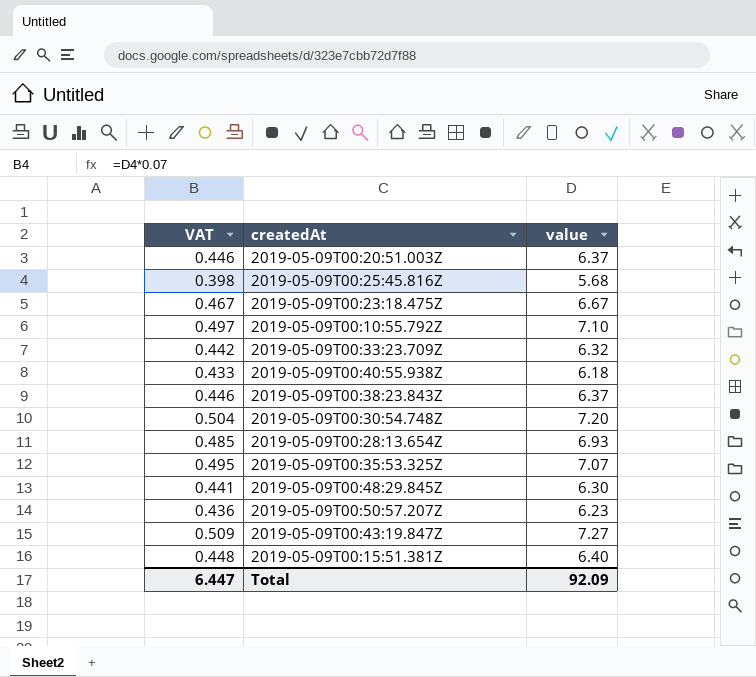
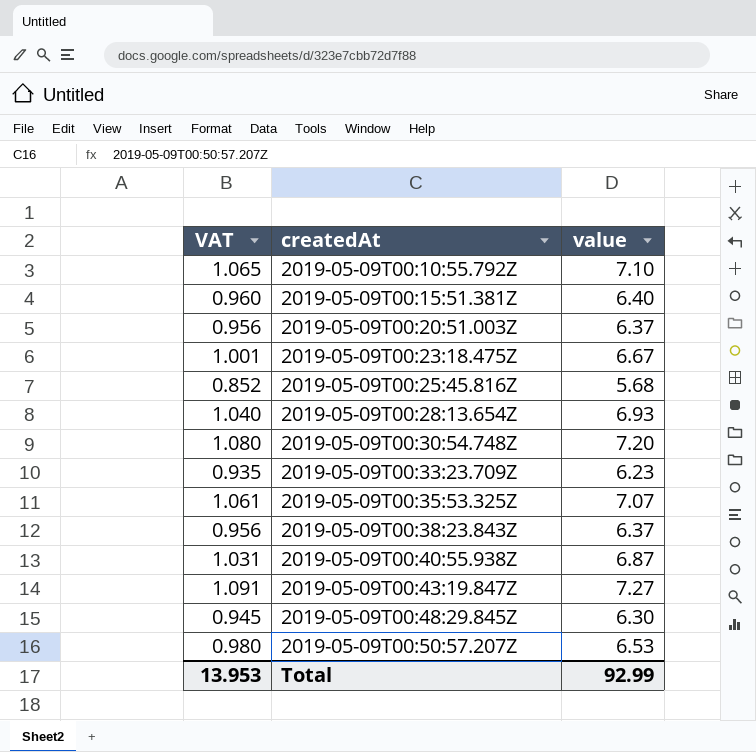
row order: none -> createdAt ascending
column VAT | formula: [value] * 0.07 -> [value] * 0.15
2019-05-09T00:33:23.709Z | value: 6.32 -> 6.23
2019-05-09T00:40:55.938Z | value: 6.18 -> 6.87
2019-05-09T00:50:57.207Z | value: 6.23 -> 6.53
Total | VAT: 6.447 -> 13.953
Total | value: 92.09 -> 92.99

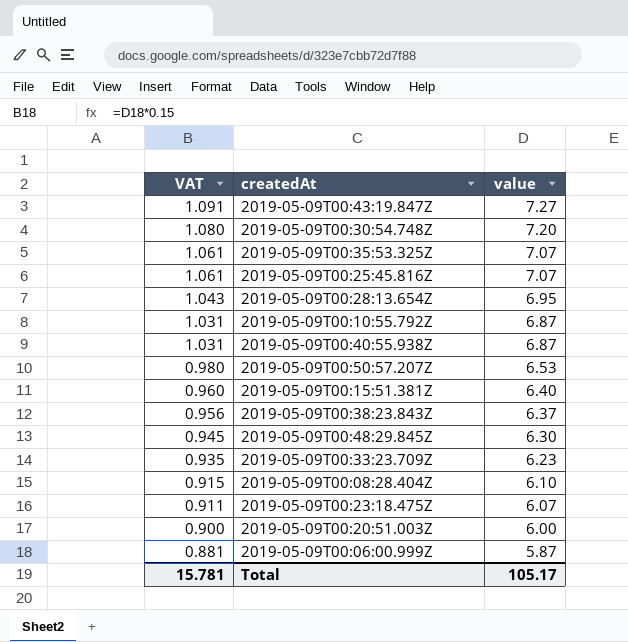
row order: createdAt ascending -> VAT descending
2019-05-09T00:25:45.816Z | VAT: 0.852 -> 1.061
2019-05-09T00:25:45.816Z | value: 5.68 -> 7.07
2019-05-09T00:28:13.654Z | VAT: 1.040 -> 1.043
2019-05-09T00:28:13.654Z | value: 6.93 -> 6.95
2019-05-09T00:10:55.792Z | VAT: 1.065 -> 1.031
2019-05-09T00:10:55.792Z | value: 7.10 -> 6.87
row 2019-05-09T00:08:28.404Z: none -> 0.915 | 6.10
2019-05-09T00:23:18.475Z | VAT: 1.001 -> 0.911
2019-05-09T00:23:18.475Z | value: 6.67 -> 6.07
2019-05-09T00:20:51.003Z | VAT: 0.956 -> 0.900
2019-05-09T00:20:51.003Z | value: 6.37 -> 6.00
row 2019-05-09T00:06:00.999Z: none -> 0.881 | 5.87
Total | VAT: 13.953 -> 15.781
Total | value: 92.99 -> 105.17

